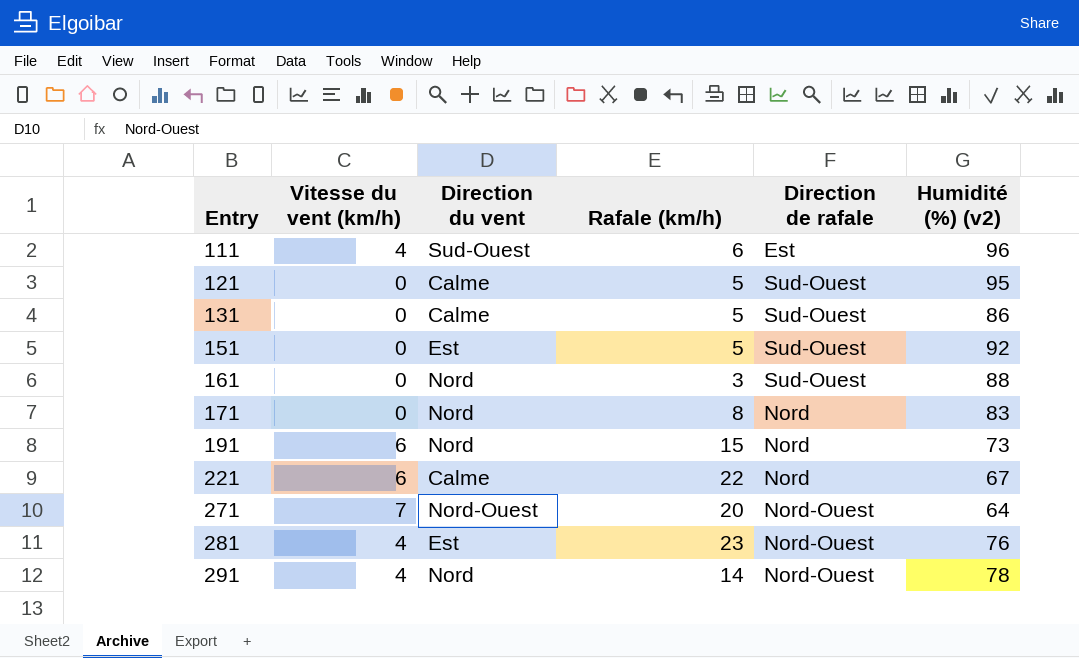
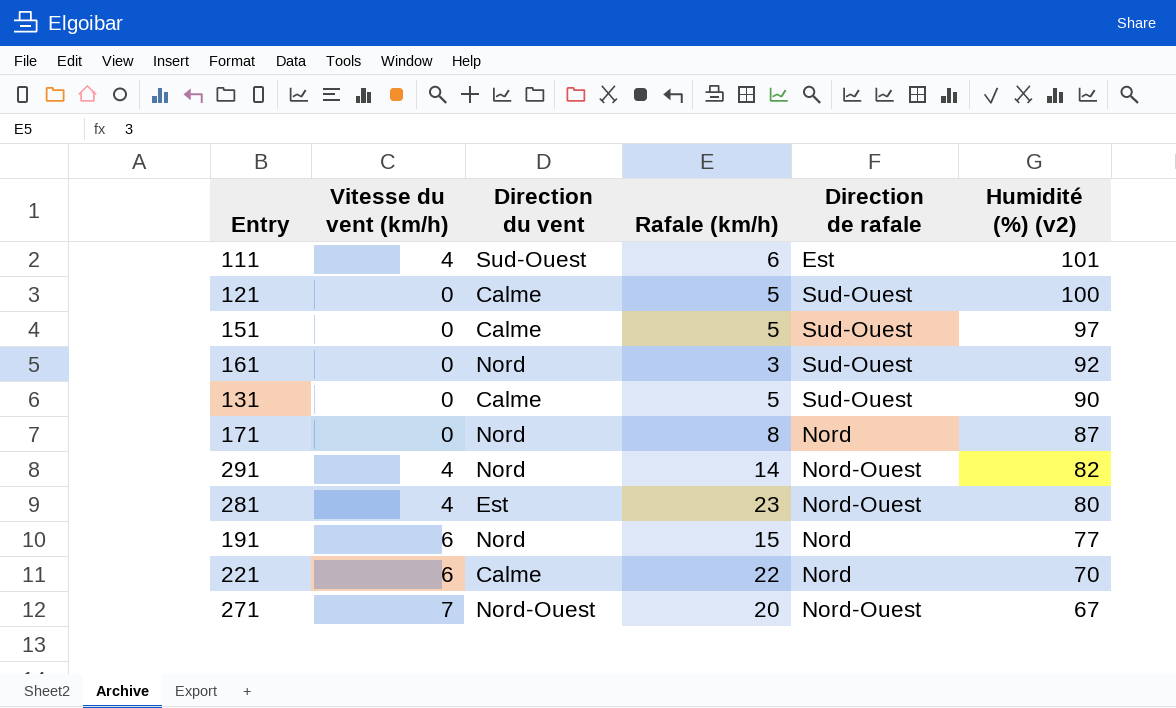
row order: Entry ascending -> Humidité (%) (v2) descending
111 | Humidité (%) (v2): 96 -> 101
121 | Humidité (%) (v2): 95 -> 100
151 | Direction du vent: Est -> Calme
151 | Humidité (%) (v2): 92 -> 97
161 | Humidité (%) (v2): 88 -> 92
131 | Humidité (%) (v2): 86 -> 90
171 | Humidité (%) (v2): 83 -> 87
291 | Humidité (%) (v2): 78 -> 82
281 | Humidité (%) (v2): 76 -> 80
191 | Humidité (%) (v2): 73 -> 77
221 | Humidité (%) (v2): 67 -> 70
271 | Humidité (%) (v2): 64 -> 67

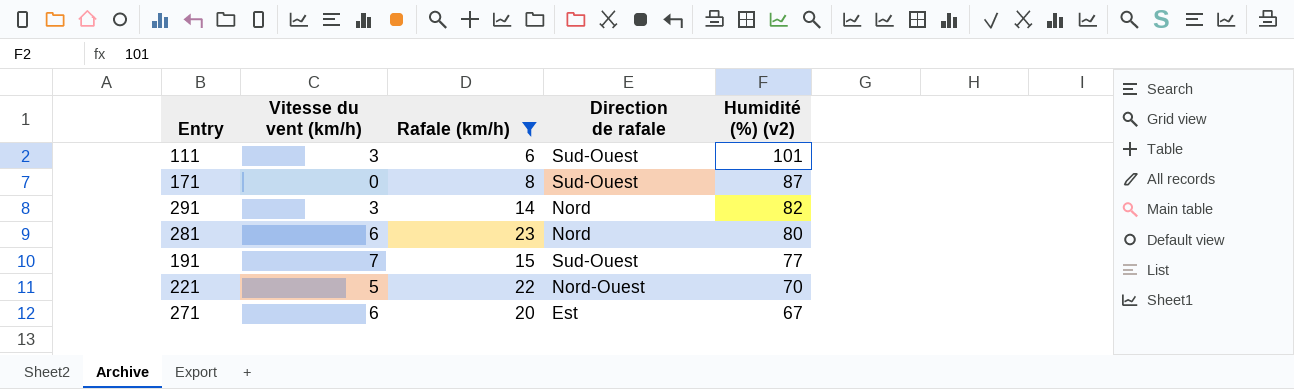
filter: none -> Rafale (km/h) >= 6
column Direction du vent | position: 3 -> none
111 | Vitesse du vent (km/h): 4 -> 3
111 | Direction de rafale: Est -> Sud-Ouest
171 | Direction de rafale: Nord -> Sud-Ouest
291 | Vitesse du vent (km/h): 4 -> 3
291 | Direction de rafale: Nord-Ouest -> Nord
281 | Vitesse du vent (km/h): 4 -> 6
281 | Direction de rafale: Nord-Ouest -> Nord
191 | Vitesse du vent (km/h): 6 -> 7
191 | Direction de rafale: Nord -> Sud-Ouest
221 | Vitesse du vent (km/h): 6 -> 5
221 | Direction de rafale: Nord -> Nord-Ouest
271 | Vitesse du vent (km/h): 7 -> 6
271 | Direction de rafale: Nord-Ouest -> Est

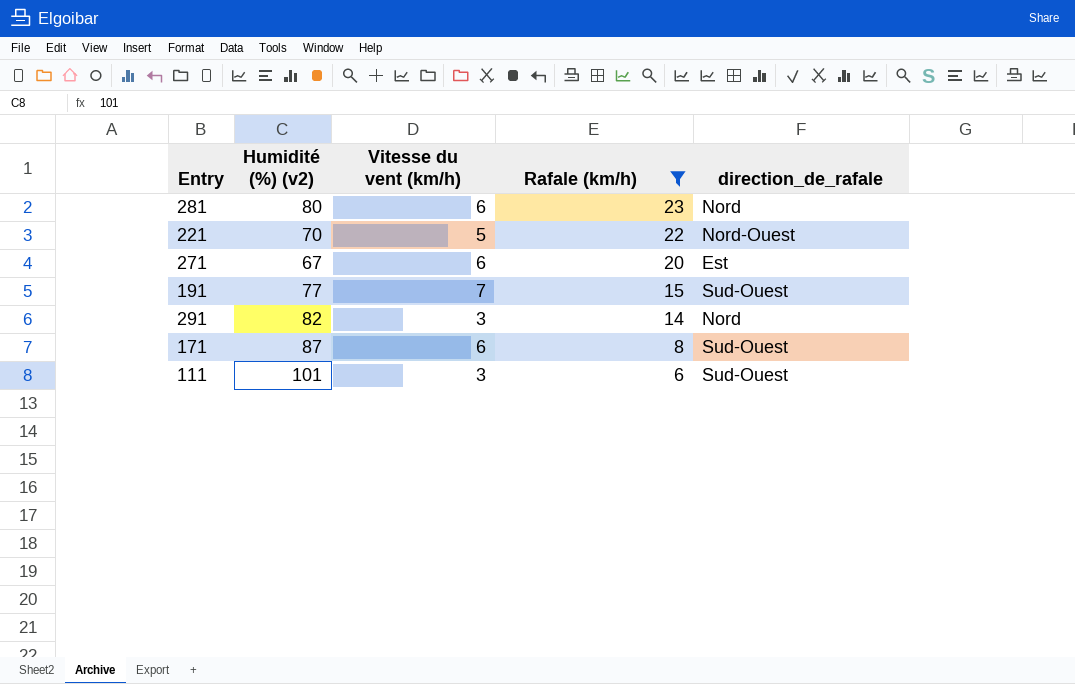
row order: Humidité (%) (v2) descending -> Rafale (km/h) descending
column Humidité (%) (v2) | position: 5 -> 2
column name: Direction de rafale -> direction_de_rafale
171 | Vitesse du vent (km/h): 0 -> 6

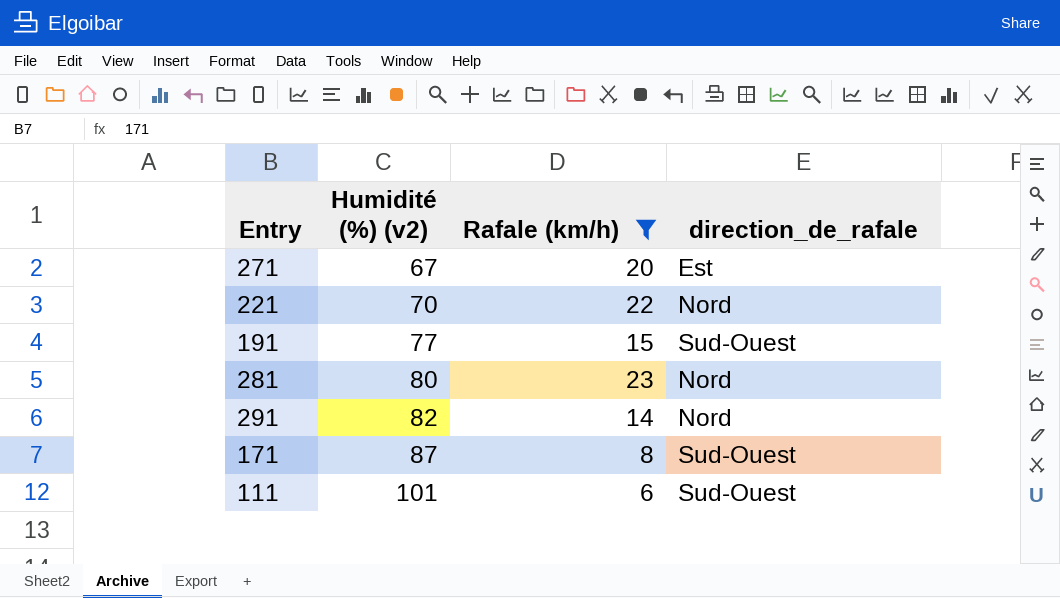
row order: Rafale (km/h) descending -> Humidité (%) (v2) ascending
column Vitesse du vent (km/h) | position: 3 -> none
221 | direction_de_rafale: Nord-Ouest -> Nord

